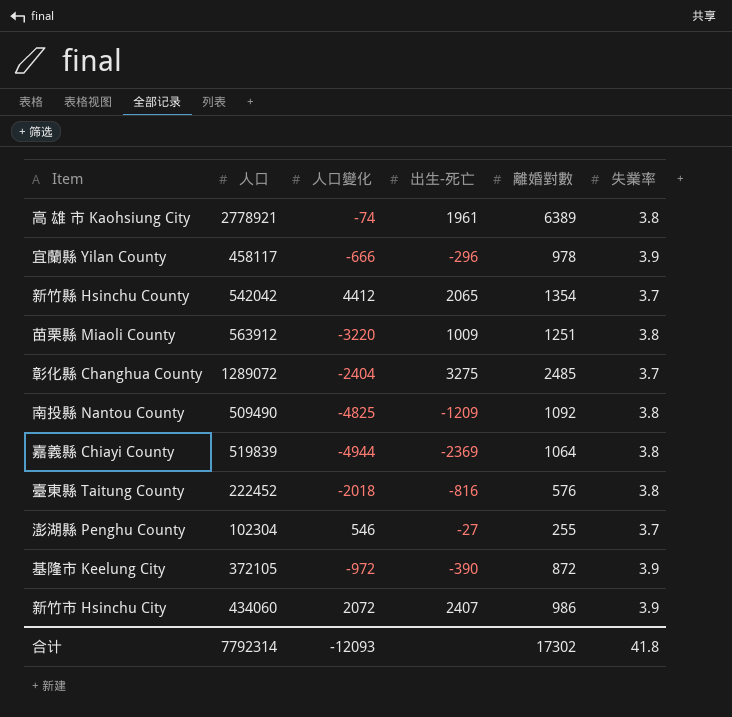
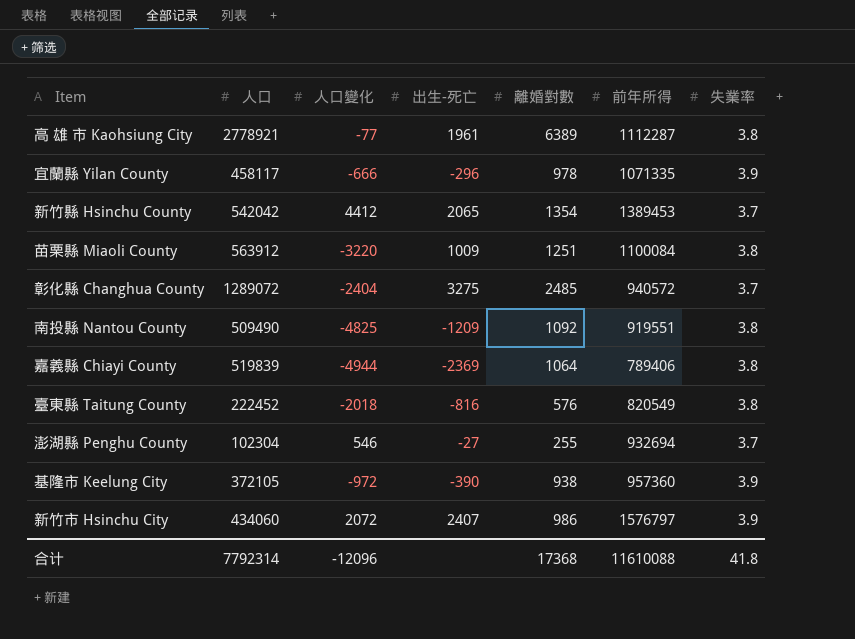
column 前年所得 | position: none -> 6
高 雄 市 Kaohsiung City | 人口變化: -74 -> -77
基隆市 Keelung City | 離婚對數: 872 -> 938
合计 | 人口變化: -12093 -> -12096
合计 | 離婚對數: 17302 -> 17368

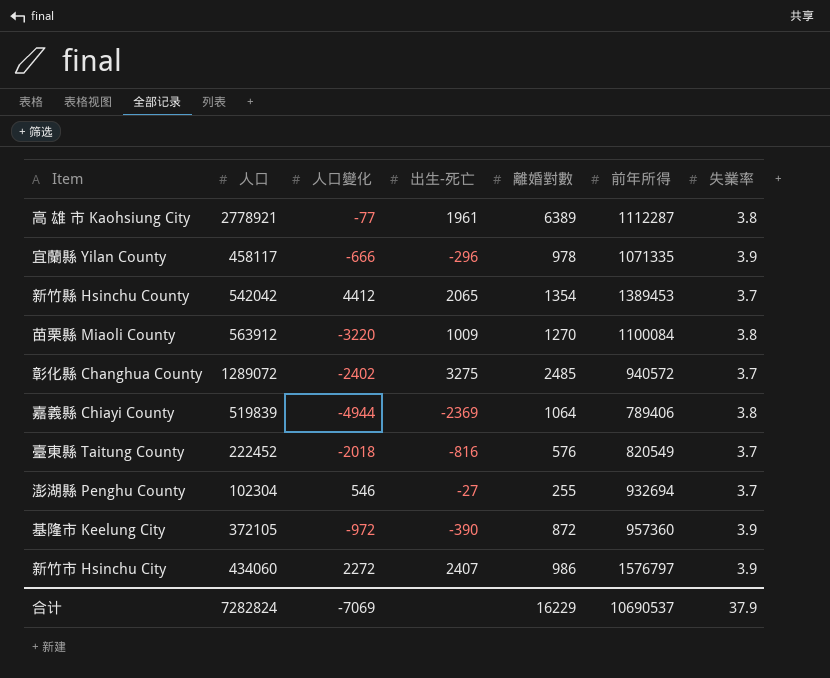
row 南投縣 Nantou County: 509490 | -4825 | -1209 | 1092 | 919551 | 3.8 -> none
苗栗縣 Miaoli County | 離婚對數: 1251 -> 1270
彰化縣 Changhua County | 人口變化: -2404 -> -2402
臺東縣 Taitung County | 失業率: 3.8 -> 3.7
基隆市 Keelung City | 離婚對數: 938 -> 872
新竹市 Hsinchu City | 人口變化: 2072 -> 2272
合计 | 人口: 7792314 -> 7282824
合计 | 人口變化: -12096 -> -7069
合计 | 離婚對數: 17368 -> 16229
合计 | 前年所得: 11610088 -> 10690537
合计 | 失業率: 41.8 -> 37.9

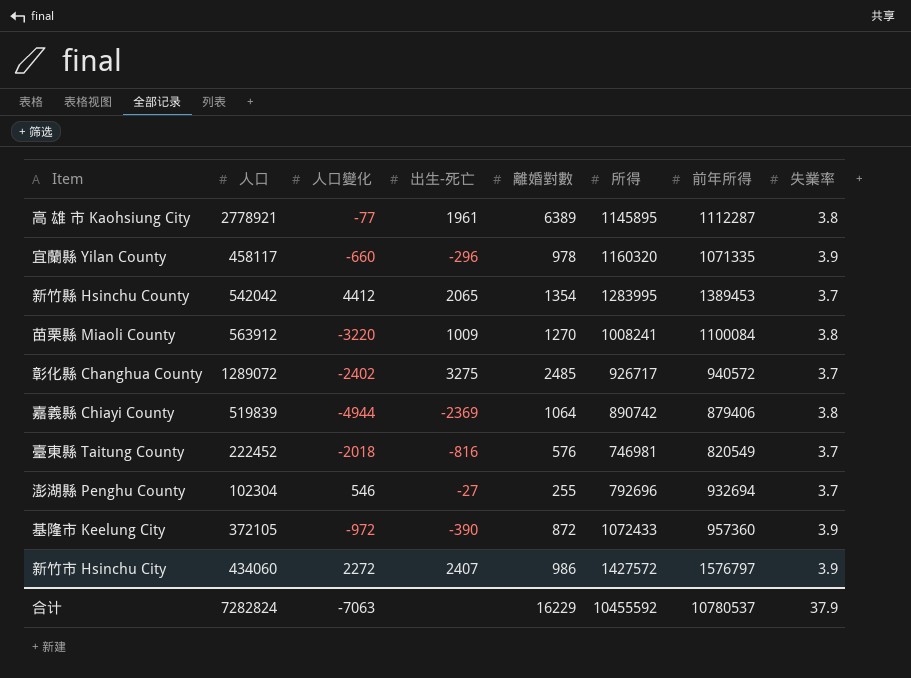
column 所得 | position: none -> 6
宜蘭縣 Yilan County | 人口變化: -666 -> -660
嘉義縣 Chiayi County | 前年所得: 789406 -> 879406
合计 | 人口變化: -7069 -> -7063
合计 | 前年所得: 10690537 -> 10780537

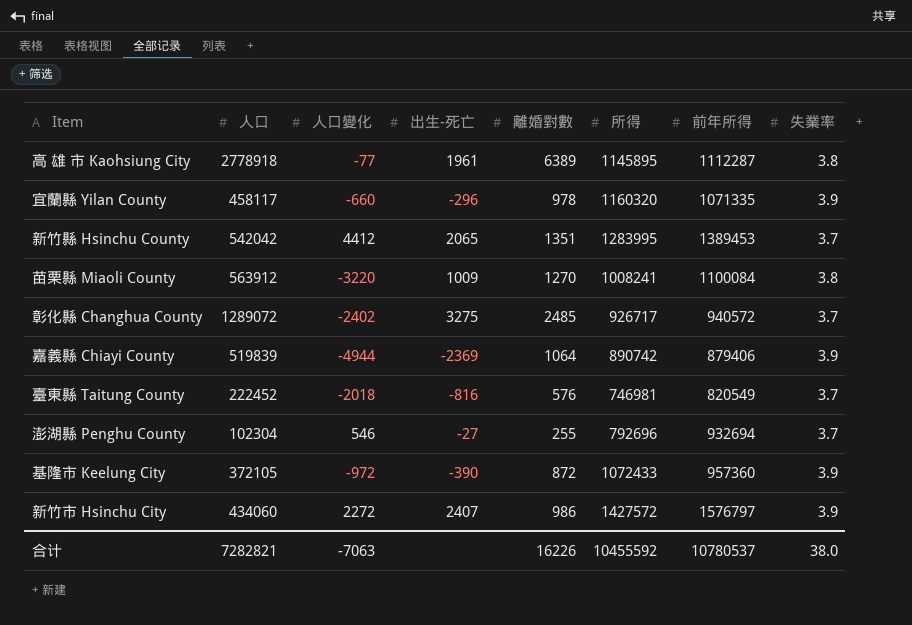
高 雄 市 Kaohsiung City | 人口: 2778921 -> 2778918
新竹縣 Hsinchu County | 離婚對數: 1354 -> 1351
嘉義縣 Chiayi County | 失業率: 3.8 -> 3.9
合计 | 人口: 7282824 -> 7282821
合计 | 離婚對數: 16229 -> 16226
合计 | 失業率: 37.9 -> 38.0

